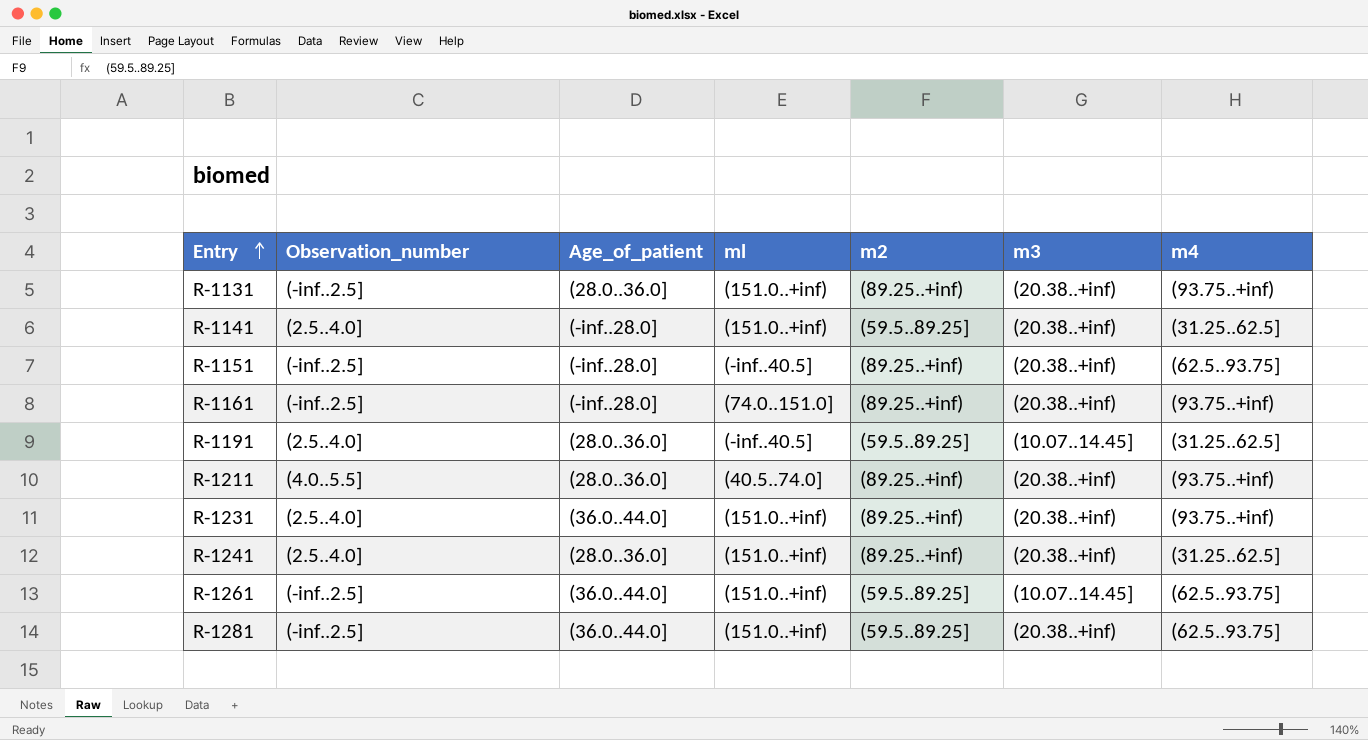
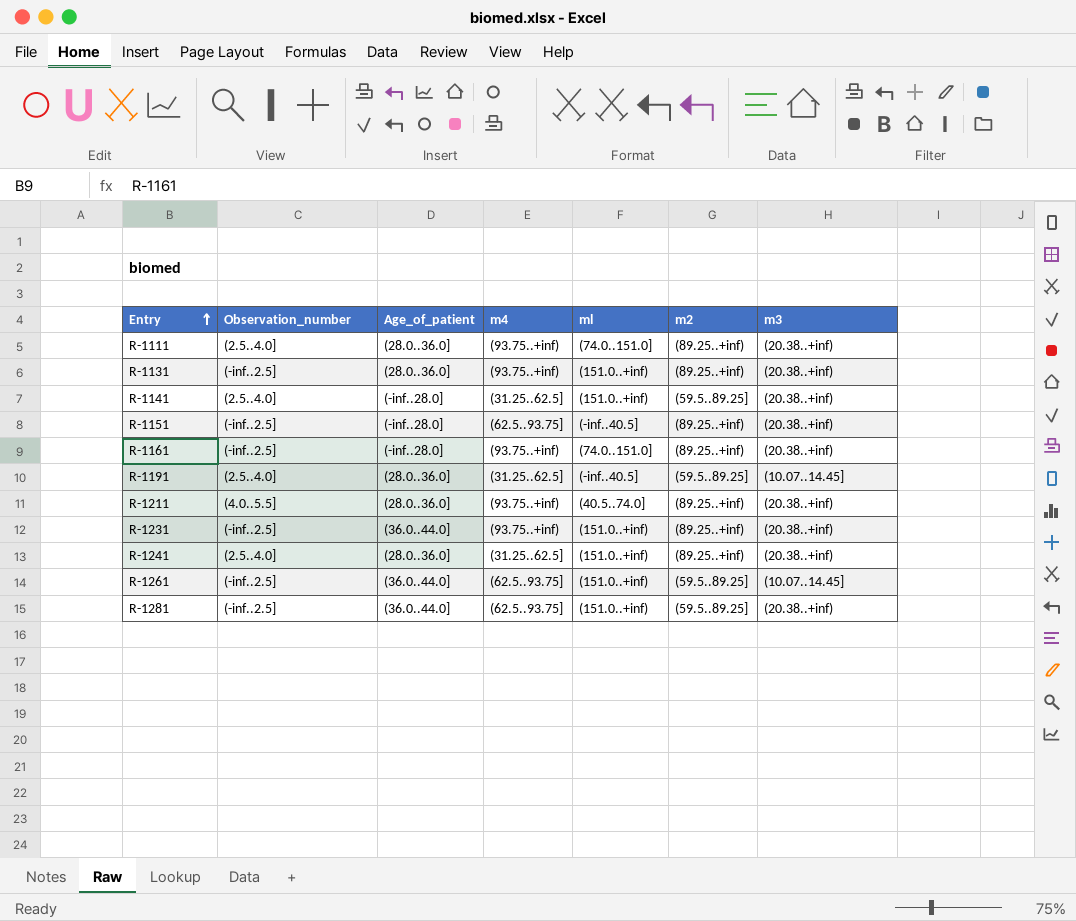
column m4 | position: 7 -> 4
row R-1111: none -> (2.5..4.0] | (28.0..36.0] | (93.75..+inf) | (74.0..151.0] | (89.25..+inf) | (20.38..+inf)
R-1231 | Observation_number: (2.5..4.0] -> (-inf..2.5]

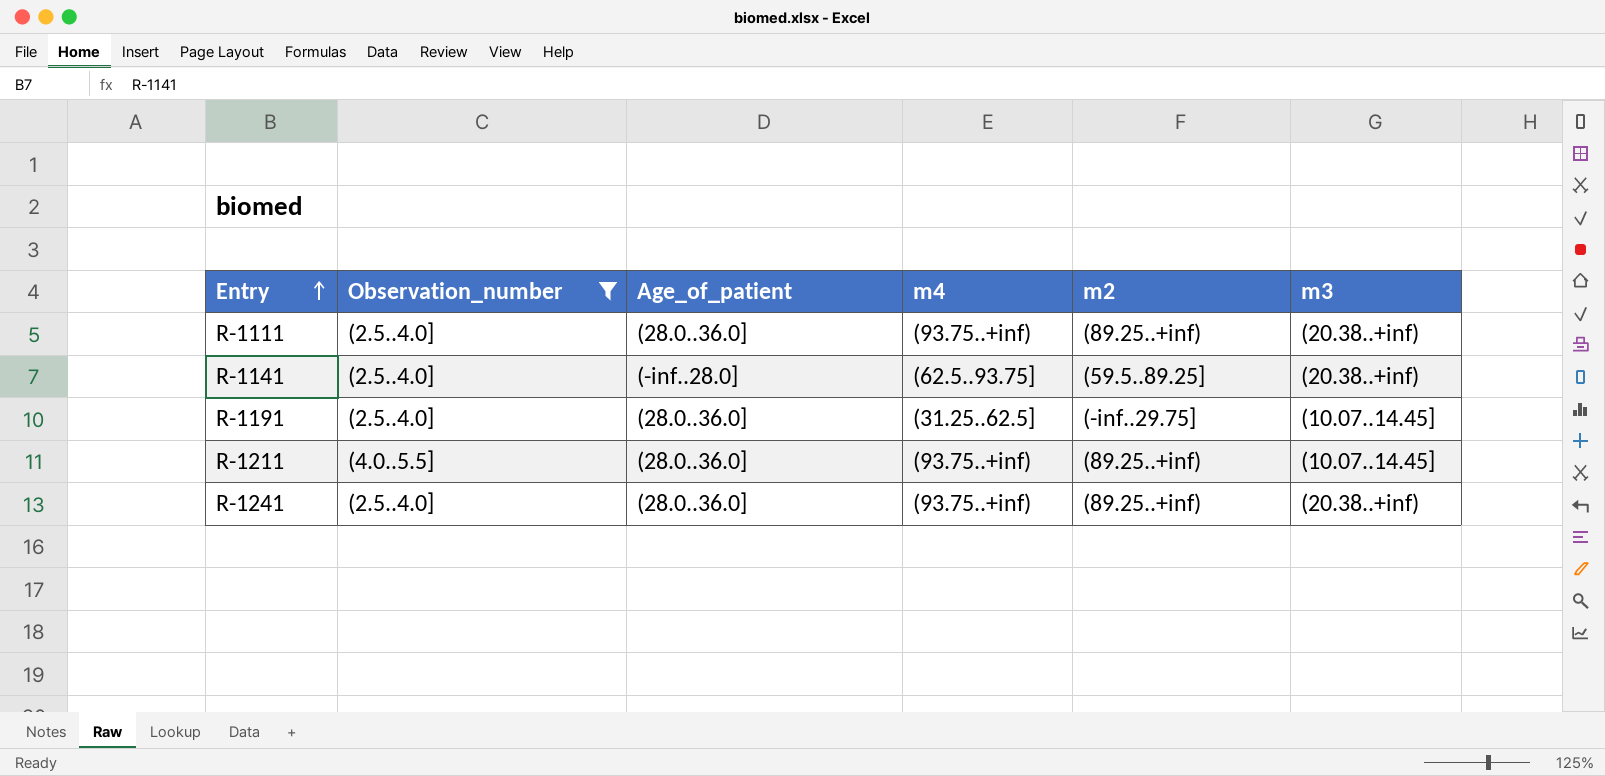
filter: none -> Observation_number != (-inf..2.5]
column ml | position: 5 -> none
R-1141 | m4: (31.25..62.5] -> (62.5..93.75]
R-1191 | m2: (59.5..89.25] -> (-inf..29.75]
R-1211 | m3: (20.38..+inf) -> (10.07..14.45]
R-1241 | m4: (31.25..62.5] -> (93.75..+inf)

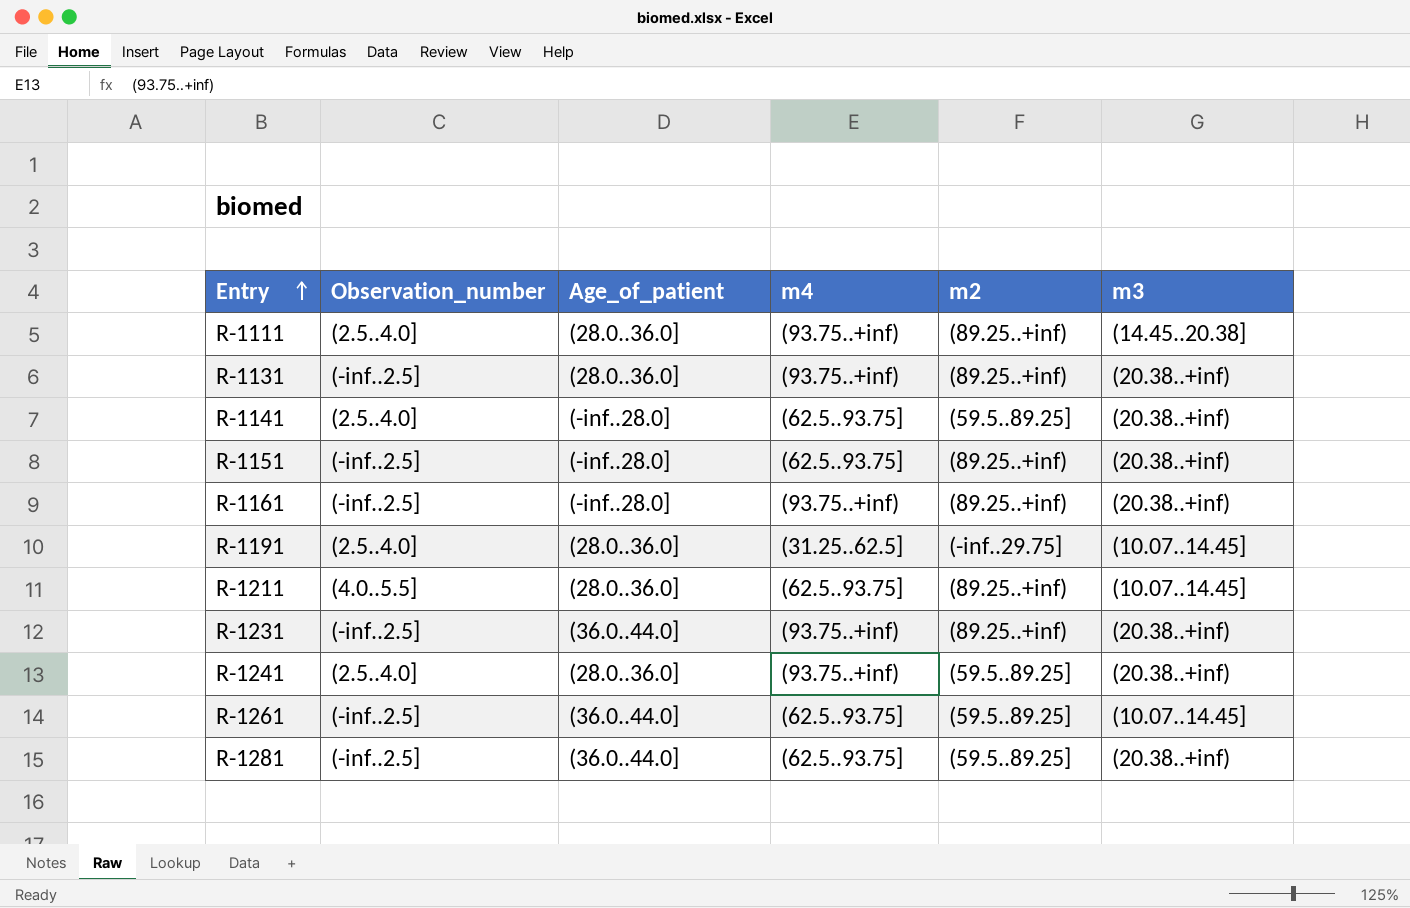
filter: Observation_number != (-inf..2.5] -> none
R-1111 | m3: (20.38..+inf) -> (14.45..20.38]
R-1211 | m4: (93.75..+inf) -> (62.5..93.75]
R-1241 | m2: (89.25..+inf) -> (59.5..89.25]

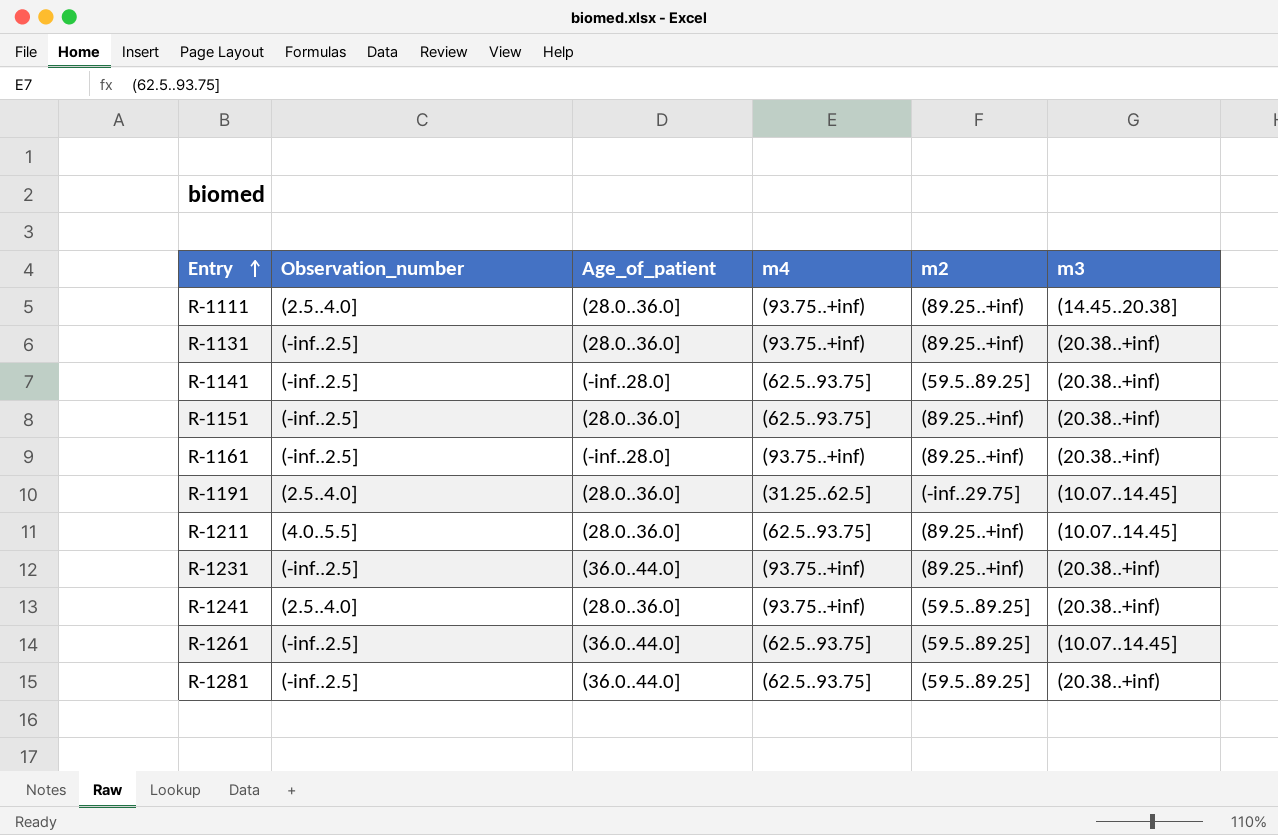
R-1141 | Observation_number: (2.5..4.0] -> (-inf..2.5]
R-1151 | Age_of_patient: (-inf..28.0] -> (28.0..36.0]

